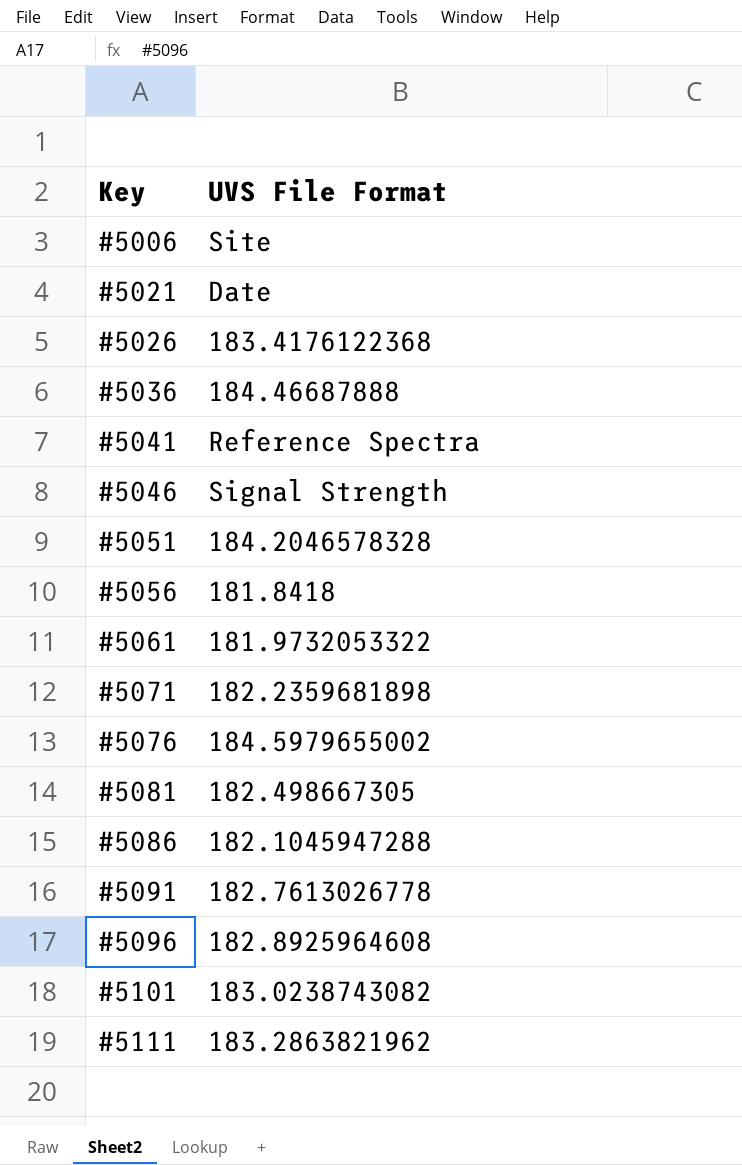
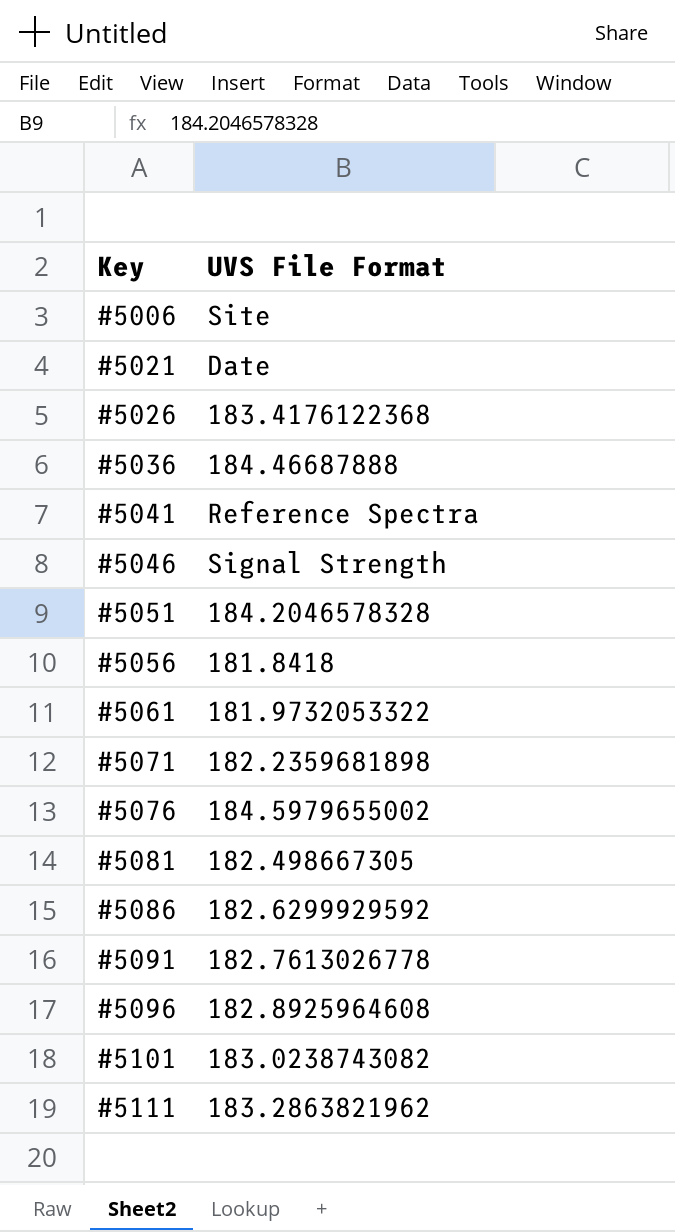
#5086 | UVS File Format: 182.1045947288 -> 182.6299929592

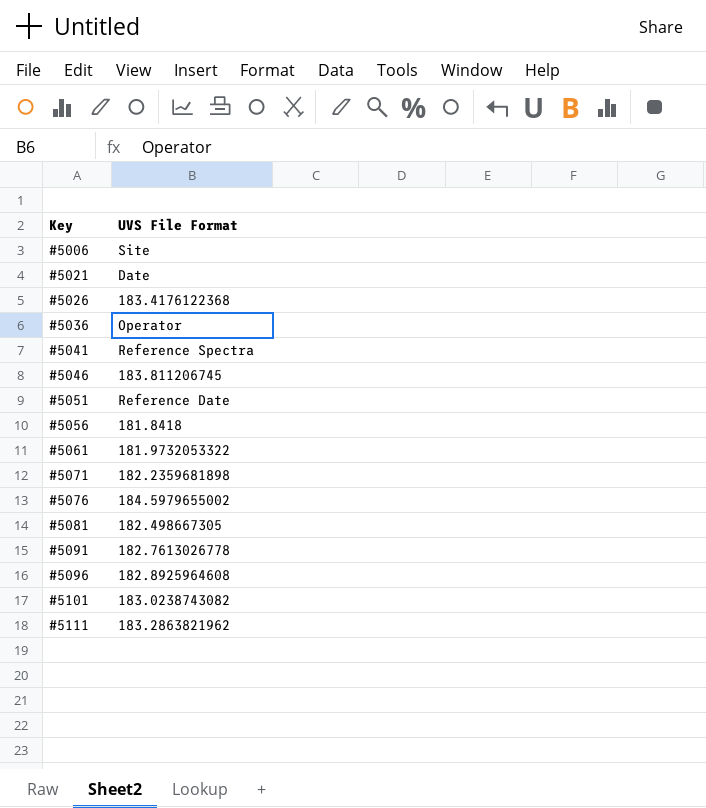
row #5086: 182.6299929592 -> none
#5036 | UVS File Format: 184.46687888 -> Operator
#5046 | UVS File Format: Signal Strength -> 183.811206745
#5051 | UVS File Format: 184.2046578328 -> Reference Date

